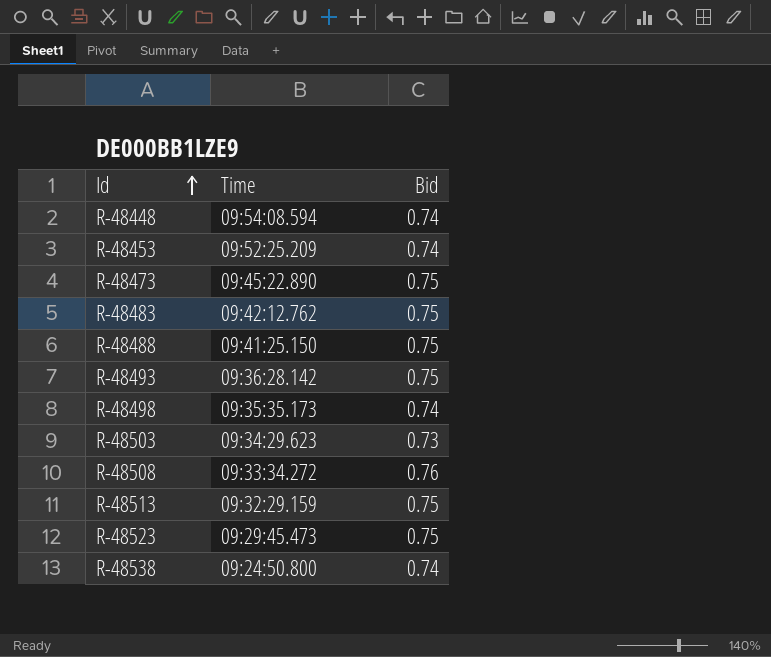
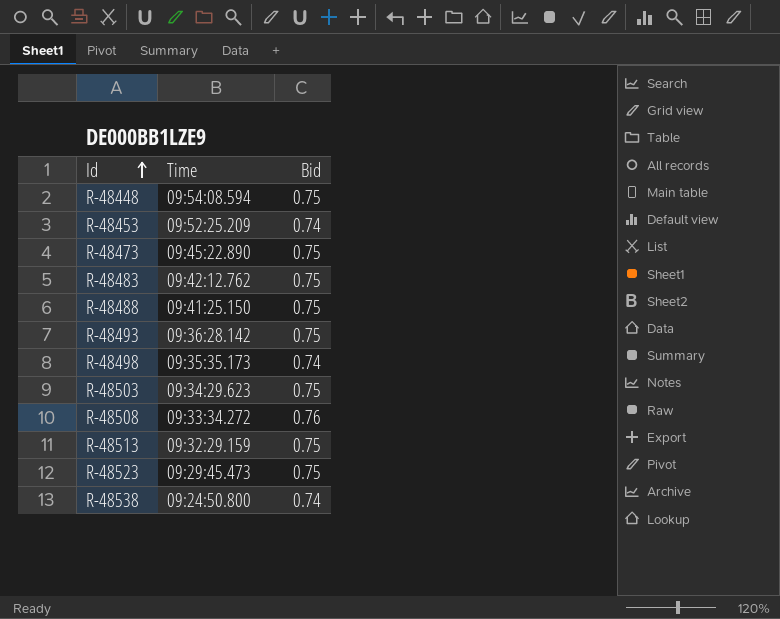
R-48448 | Bid: 0.74 -> 0.75
R-48503 | Bid: 0.73 -> 0.75

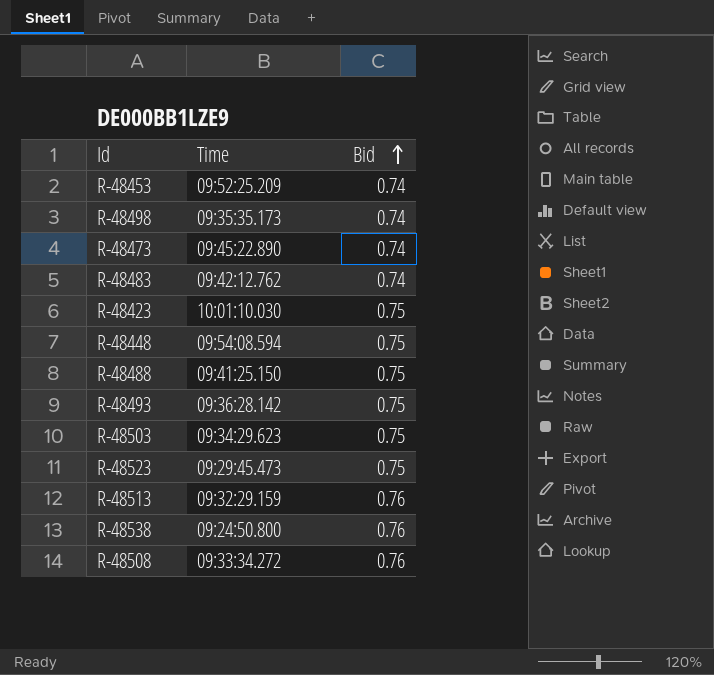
row order: Id ascending -> Bid ascending
R-48473 | Bid: 0.75 -> 0.74
R-48483 | Bid: 0.75 -> 0.74
row R-48423: none -> 10:01:10.030 | 0.75
R-48513 | Bid: 0.75 -> 0.76
R-48538 | Bid: 0.74 -> 0.76

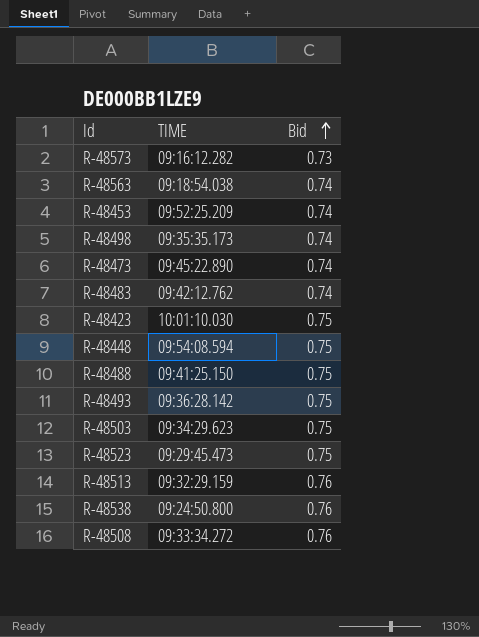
column name: Time -> TIME
row R-48573: none -> 09:16:12.282 | 0.73
row R-48563: none -> 09:18:54.038 | 0.74

